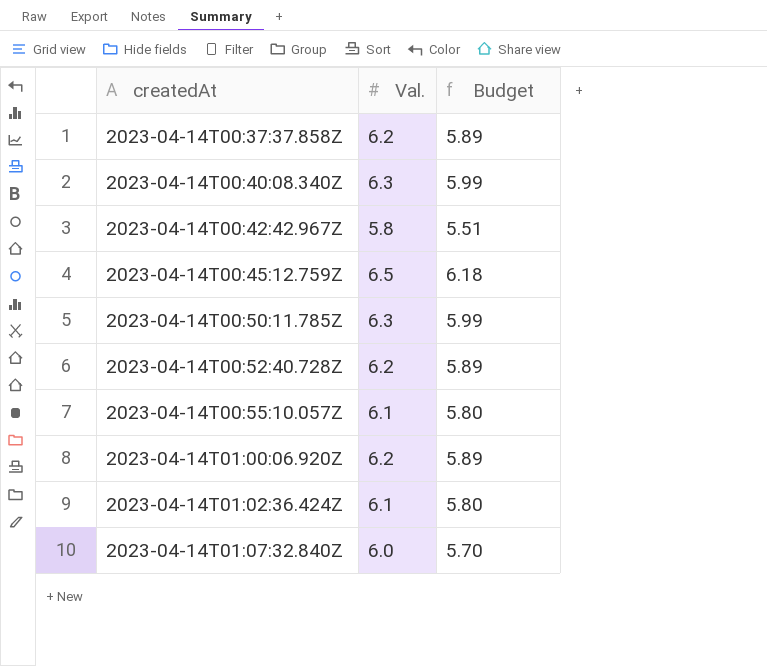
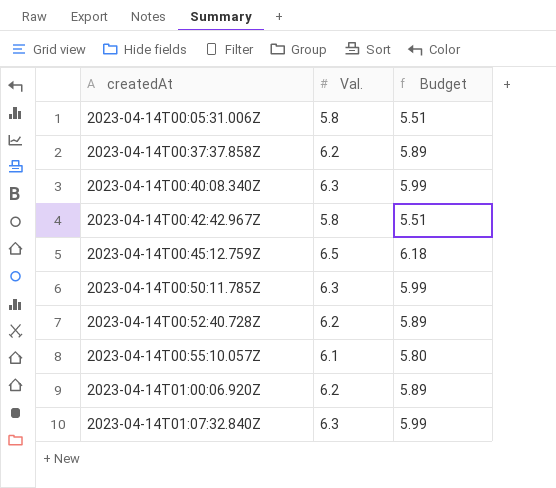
row 2023-04-14T01:02:36.424Z: 6.1 | 5.80 -> none
row 2023-04-14T00:05:31.006Z: none -> 5.8 | 5.51
2023-04-14T01:07:32.840Z | Val.: 6.0 -> 6.3
2023-04-14T01:07:32.840Z | Budget: 5.70 -> 5.99

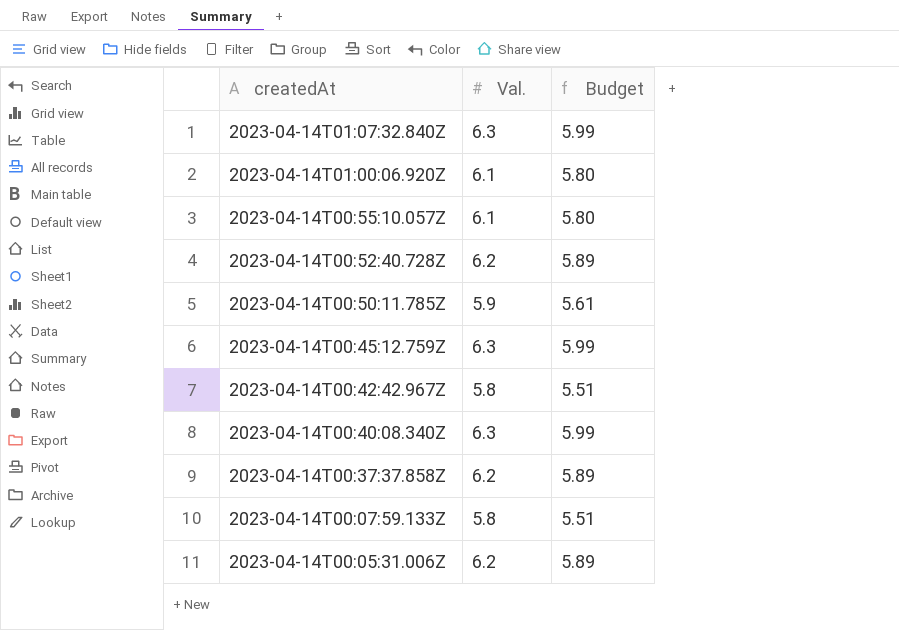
row order: createdAt ascending -> createdAt descending
2023-04-14T01:00:06.920Z | Val.: 6.2 -> 6.1
2023-04-14T01:00:06.920Z | Budget: 5.89 -> 5.80
2023-04-14T00:50:11.785Z | Val.: 6.3 -> 5.9
2023-04-14T00:50:11.785Z | Budget: 5.99 -> 5.61
2023-04-14T00:45:12.759Z | Val.: 6.5 -> 6.3
2023-04-14T00:45:12.759Z | Budget: 6.18 -> 5.99
row 2023-04-14T00:07:59.133Z: none -> 5.8 | 5.51
2023-04-14T00:05:31.006Z | Val.: 5.8 -> 6.2
2023-04-14T00:05:31.006Z | Budget: 5.51 -> 5.89

